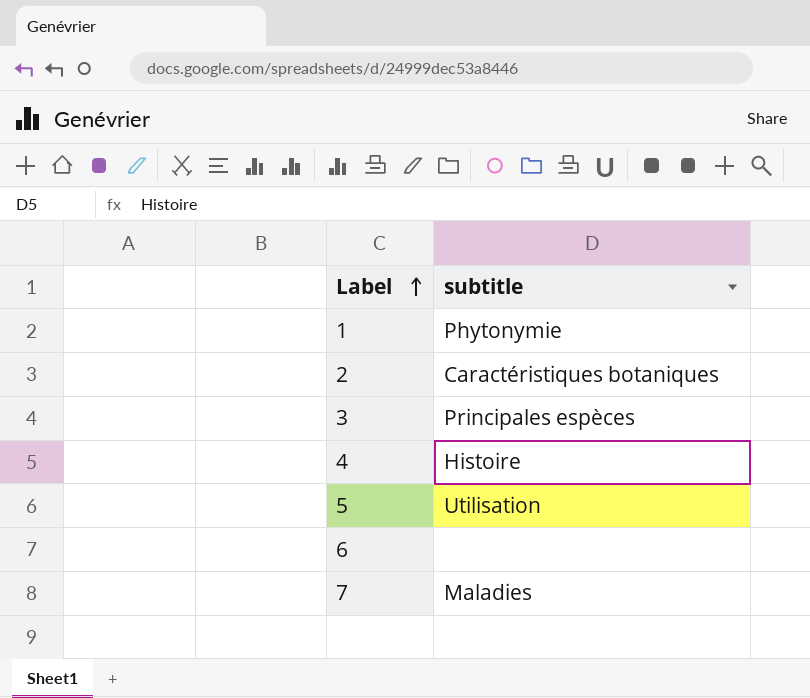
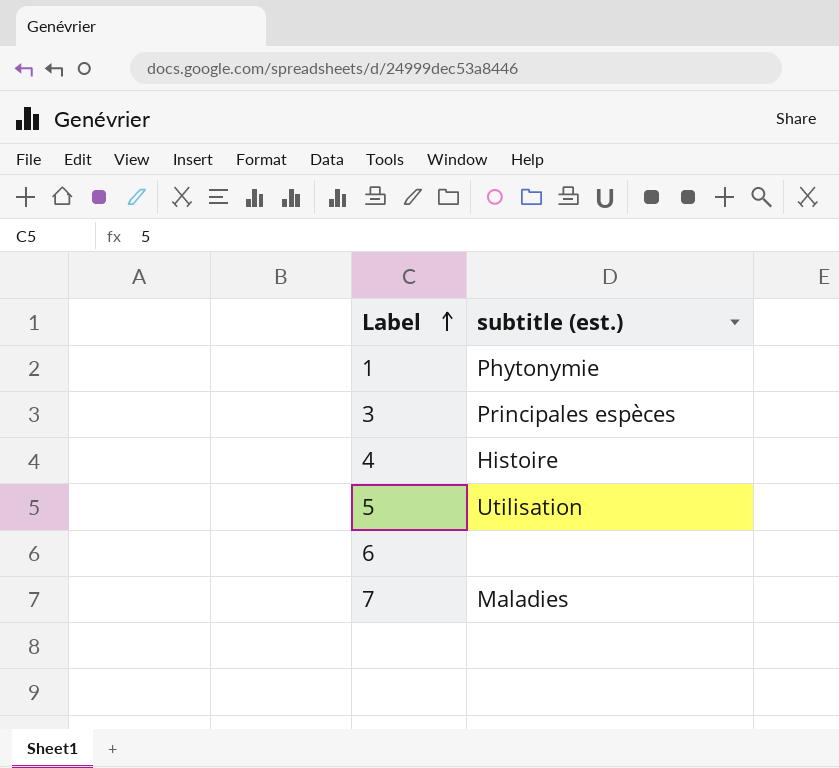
column name: subtitle -> subtitle (est.)
row 2: Caractéristiques botaniques -> none

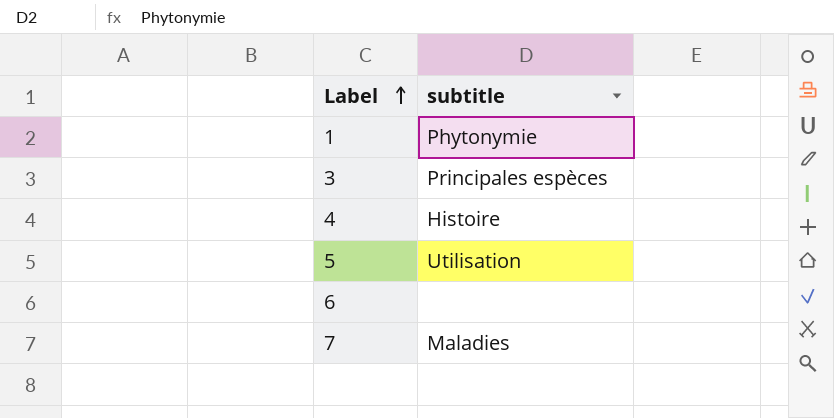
column name: subtitle (est.) -> subtitle

